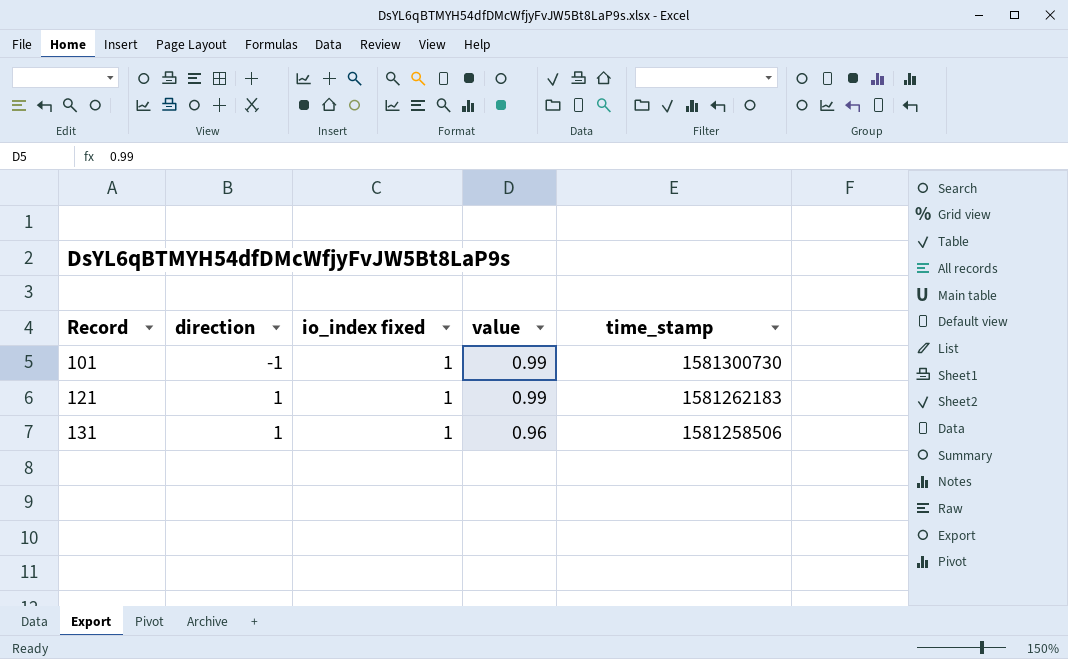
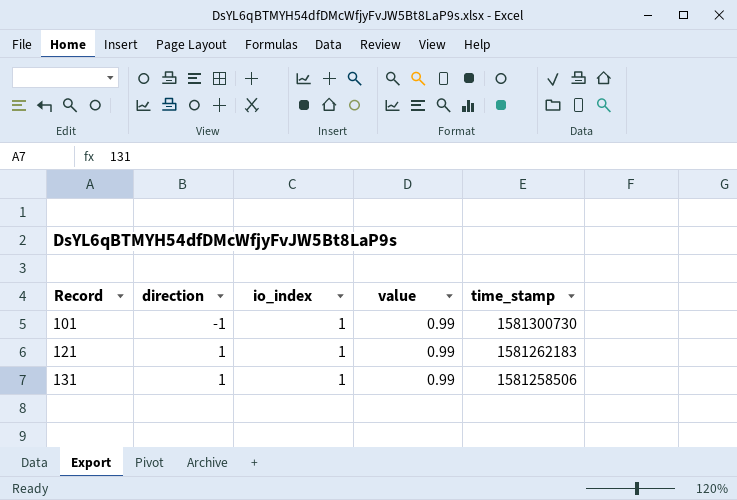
column name: io_index fixed -> io_index
131 | value: 0.96 -> 0.99

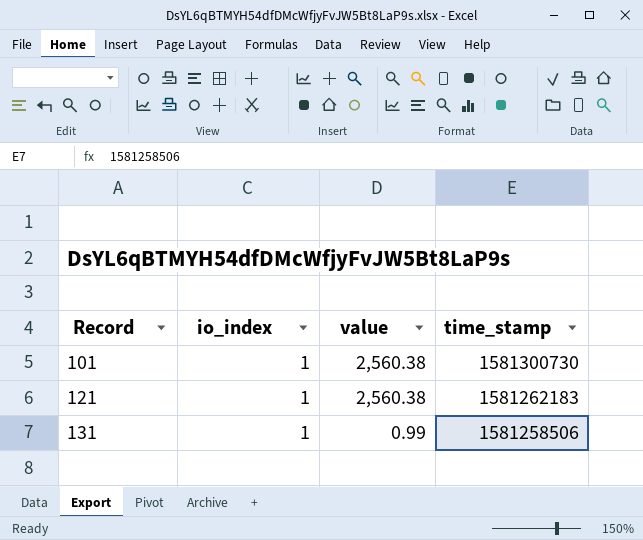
column direction | position: 2 -> none
101 | value: 0.99 -> 2,560.38
121 | value: 0.99 -> 2,560.38

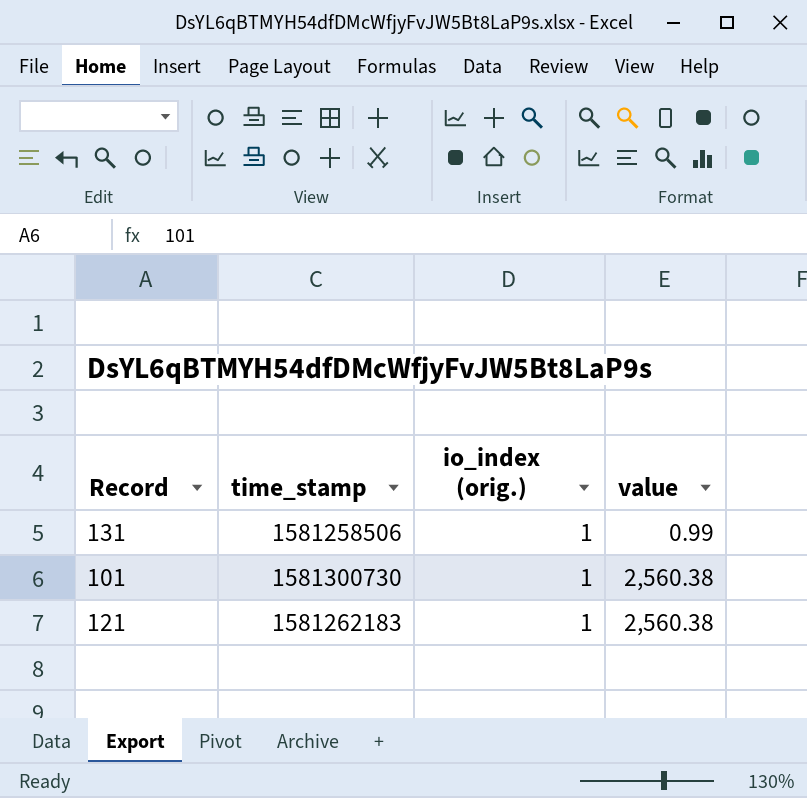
row order: Record ascending -> value ascending
column time_stamp | position: 4 -> 2
column name: io_index -> io_index (orig.)

